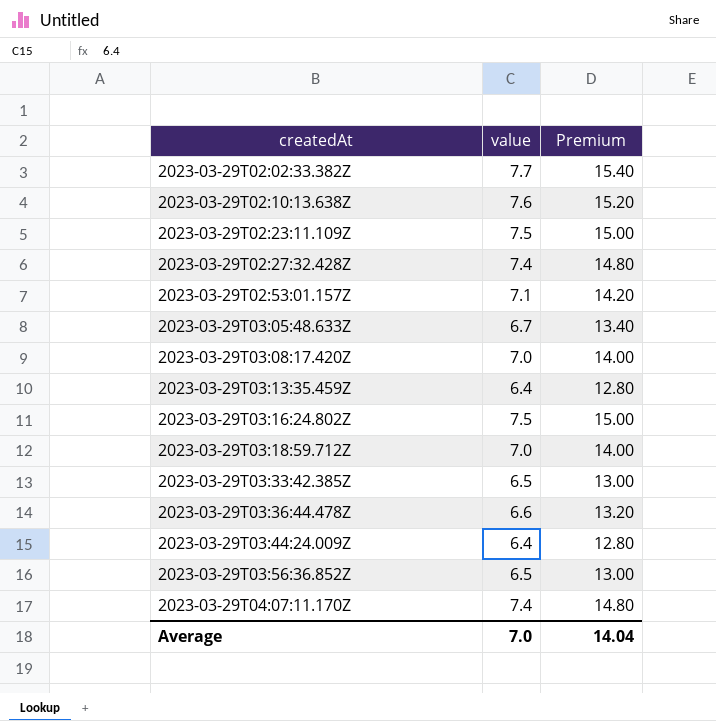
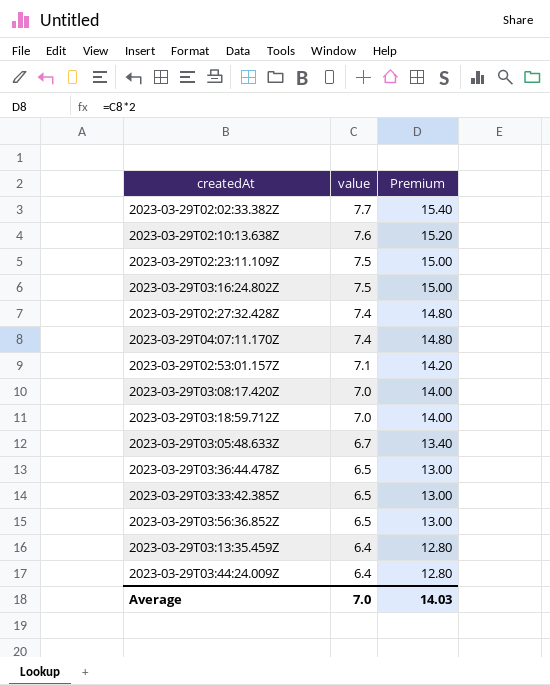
row order: createdAt ascending -> value descending
2023-03-29T03:36:44.478Z | value: 6.6 -> 6.5
2023-03-29T03:36:44.478Z | Premium: 13.20 -> 13.00
Average | Premium: 14.04 -> 14.03

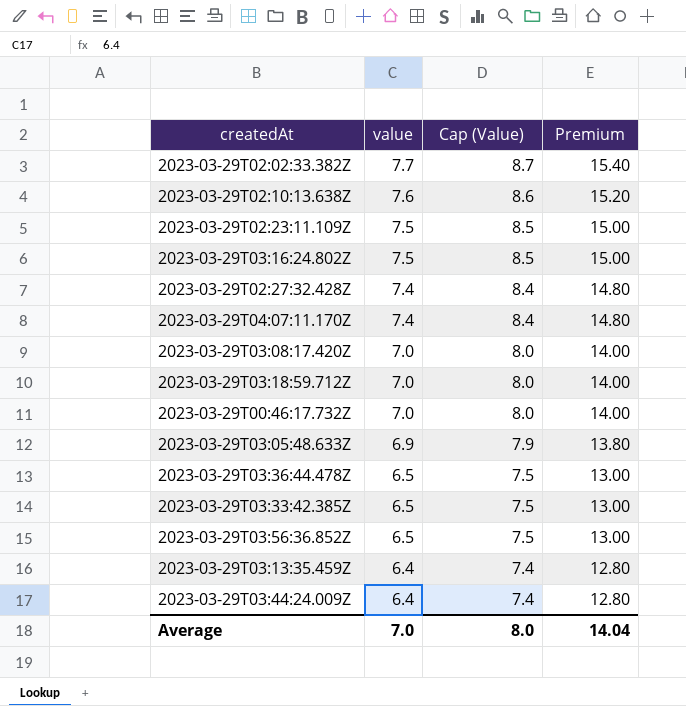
column Cap (Value) | formula: none -> [value] + 1
row 2023-03-29T02:53:01.157Z: 7.1 | 14.20 -> none
row 2023-03-29T00:46:17.732Z: none -> 7.0 | 8.0 | 14.00
2023-03-29T03:05:48.633Z | value: 6.7 -> 6.9
2023-03-29T03:05:48.633Z | Premium: 13.40 -> 13.80
Average | Premium: 14.03 -> 14.04

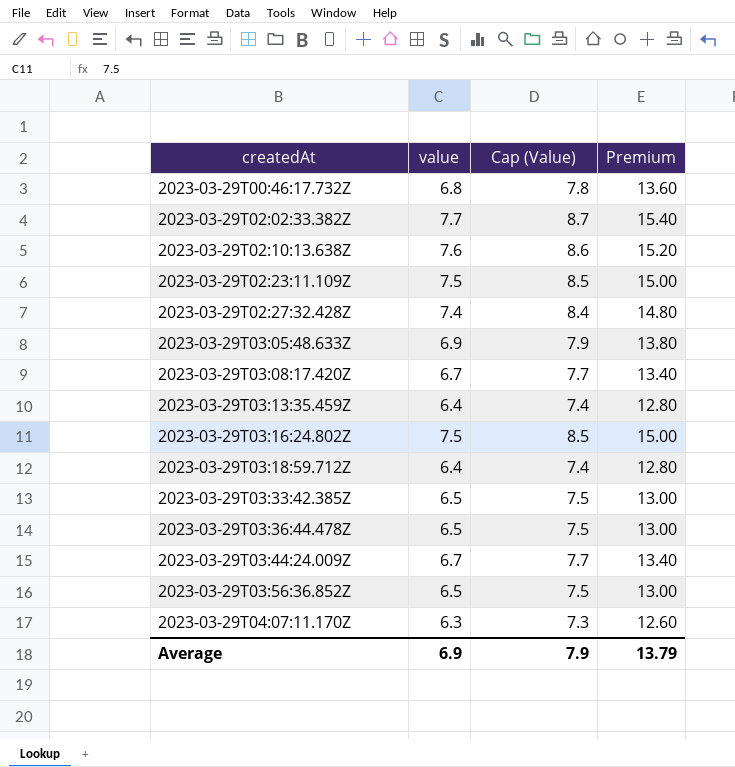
row order: value descending -> createdAt ascending
2023-03-29T00:46:17.732Z | value: 7.0 -> 6.8
2023-03-29T00:46:17.732Z | Cap (Value): 8.0 -> 7.8
2023-03-29T00:46:17.732Z | Premium: 14.00 -> 13.60
2023-03-29T03:08:17.420Z | value: 7.0 -> 6.7
2023-03-29T03:08:17.420Z | Cap (Value): 8.0 -> 7.7
2023-03-29T03:08:17.420Z | Premium: 14.00 -> 13.40
2023-03-29T03:18:59.712Z | value: 7.0 -> 6.4
2023-03-29T03:18:59.712Z | Cap (Value): 8.0 -> 7.4
2023-03-29T03:18:59.712Z | Premium: 14.00 -> 12.80
2023-03-29T03:44:24.009Z | value: 6.4 -> 6.7
2023-03-29T03:44:24.009Z | Cap (Value): 7.4 -> 7.7
2023-03-29T03:44:24.009Z | Premium: 12.80 -> 13.40
2023-03-29T04:07:11.170Z | value: 7.4 -> 6.3
2023-03-29T04:07:11.170Z | Cap (Value): 8.4 -> 7.3
2023-03-29T04:07:11.170Z | Premium: 14.80 -> 12.60
Average | value: 7.0 -> 6.9
Average | Cap (Value): 8.0 -> 7.9
Average | Premium: 14.04 -> 13.79

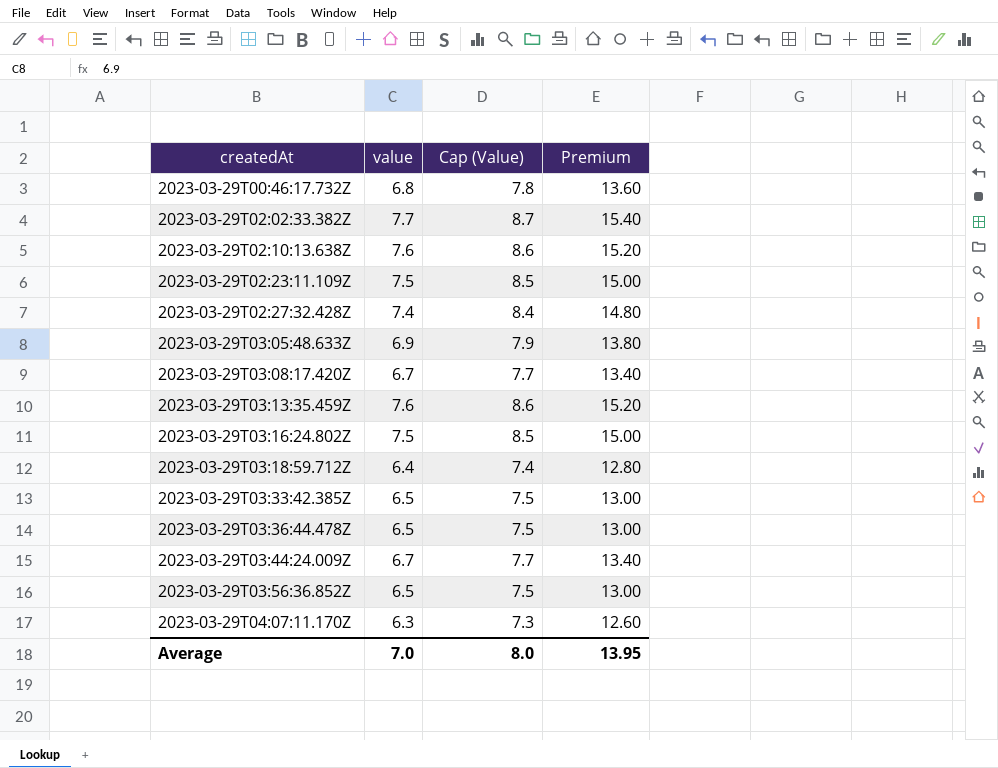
2023-03-29T03:13:35.459Z | value: 6.4 -> 7.6
2023-03-29T03:13:35.459Z | Cap (Value): 7.4 -> 8.6
2023-03-29T03:13:35.459Z | Premium: 12.80 -> 15.20
Average | value: 6.9 -> 7.0
Average | Cap (Value): 7.9 -> 8.0
Average | Premium: 13.79 -> 13.95

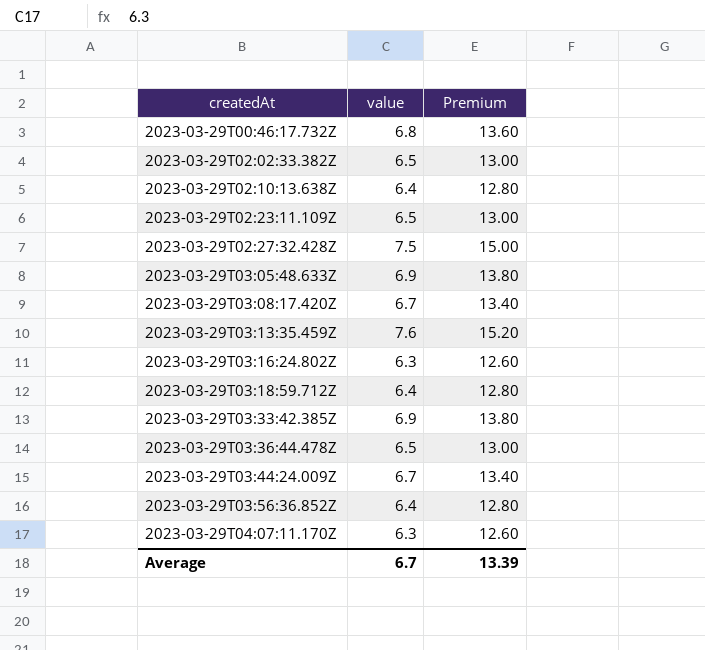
column Cap (Value) | formula: [value] + 1 -> none
2023-03-29T02:02:33.382Z | value: 7.7 -> 6.5
2023-03-29T02:02:33.382Z | Premium: 15.40 -> 13.00
2023-03-29T02:10:13.638Z | value: 7.6 -> 6.4
2023-03-29T02:10:13.638Z | Premium: 15.20 -> 12.80
2023-03-29T02:23:11.109Z | value: 7.5 -> 6.5
2023-03-29T02:23:11.109Z | Premium: 15.00 -> 13.00
2023-03-29T02:27:32.428Z | value: 7.4 -> 7.5
2023-03-29T02:27:32.428Z | Premium: 14.80 -> 15.00
2023-03-29T03:16:24.802Z | value: 7.5 -> 6.3
2023-03-29T03:16:24.802Z | Premium: 15.00 -> 12.60
2023-03-29T03:33:42.385Z | value: 6.5 -> 6.9
2023-03-29T03:33:42.385Z | Premium: 13.00 -> 13.80
2023-03-29T03:56:36.852Z | value: 6.5 -> 6.4
2023-03-29T03:56:36.852Z | Premium: 13.00 -> 12.80
Average | value: 7.0 -> 6.7
Average | Premium: 13.95 -> 13.39

